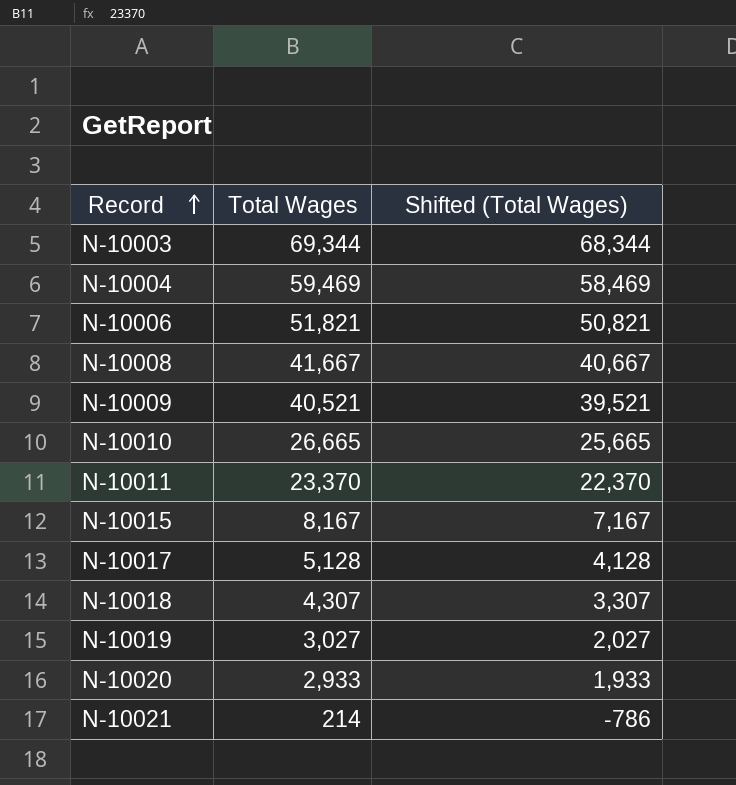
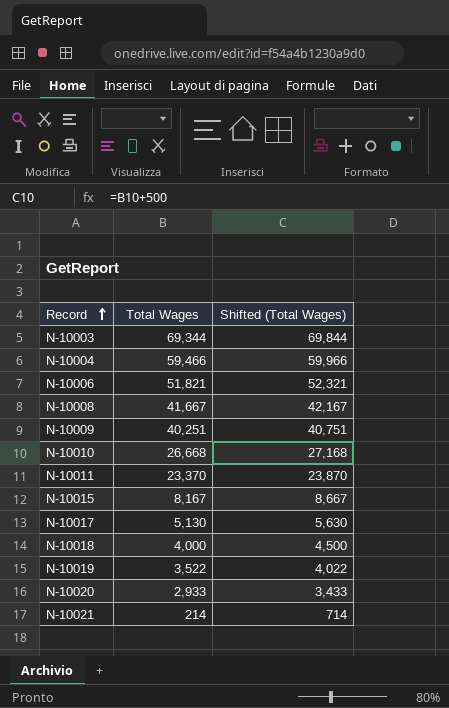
column Shifted (Total Wages) | formula: [Total Wages] - 1000 -> [Total Wages] + 500
N-10004 | Total Wages: 59,469 -> 59,466
N-10009 | Total Wages: 40,521 -> 40,251
N-10010 | Total Wages: 26,665 -> 26,668
N-10017 | Total Wages: 5,128 -> 5,130
N-10018 | Total Wages: 4,307 -> 4,000
N-10019 | Total Wages: 3,027 -> 3,522

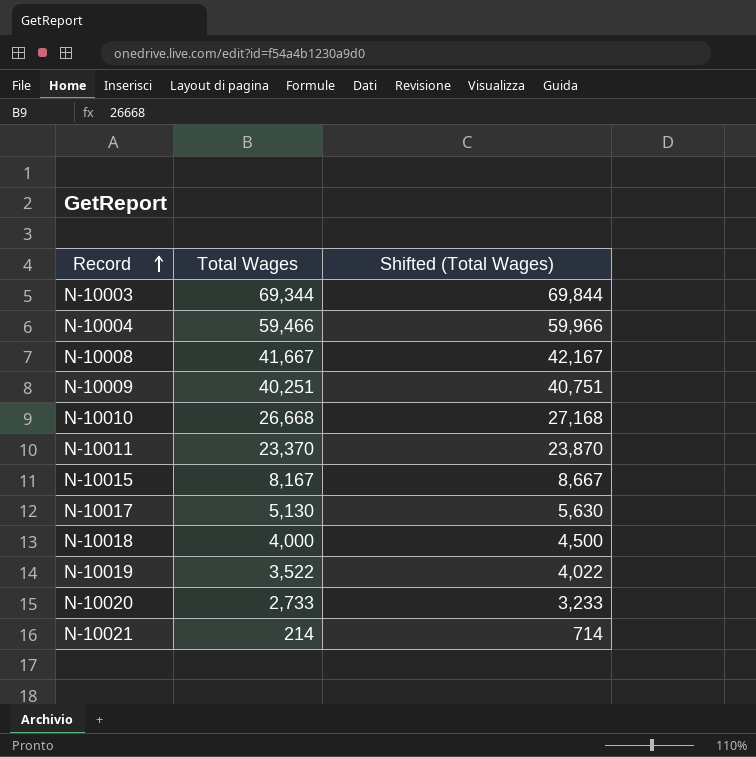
row N-10006: 51,821 | 52,321 -> none
N-10020 | Total Wages: 2,933 -> 2,733
N-10020 | Shifted (Total Wages): 3,433 -> 3,233

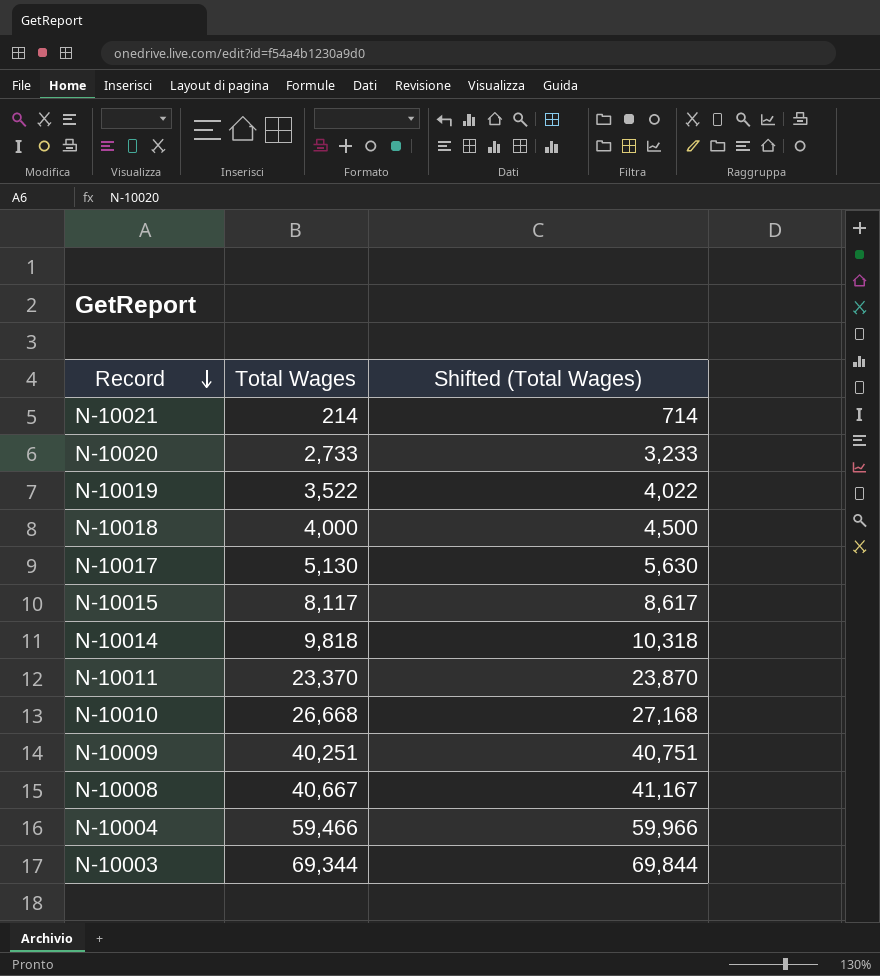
row order: Record ascending -> Record descending
N-10015 | Total Wages: 8,167 -> 8,117
N-10015 | Shifted (Total Wages): 8,667 -> 8,617
row N-10014: none -> 9,818 | 10,318
N-10008 | Total Wages: 41,667 -> 40,667
N-10008 | Shifted (Total Wages): 42,167 -> 41,167

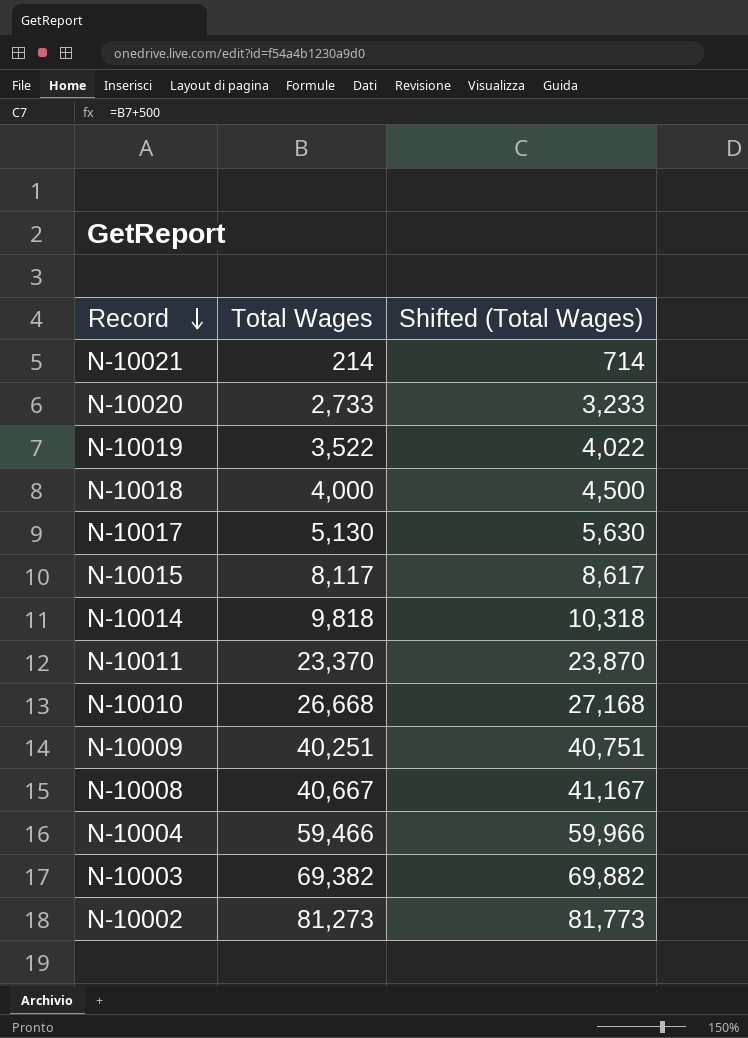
N-10003 | Total Wages: 69,344 -> 69,382
N-10003 | Shifted (Total Wages): 69,844 -> 69,882
row N-10002: none -> 81,273 | 81,773

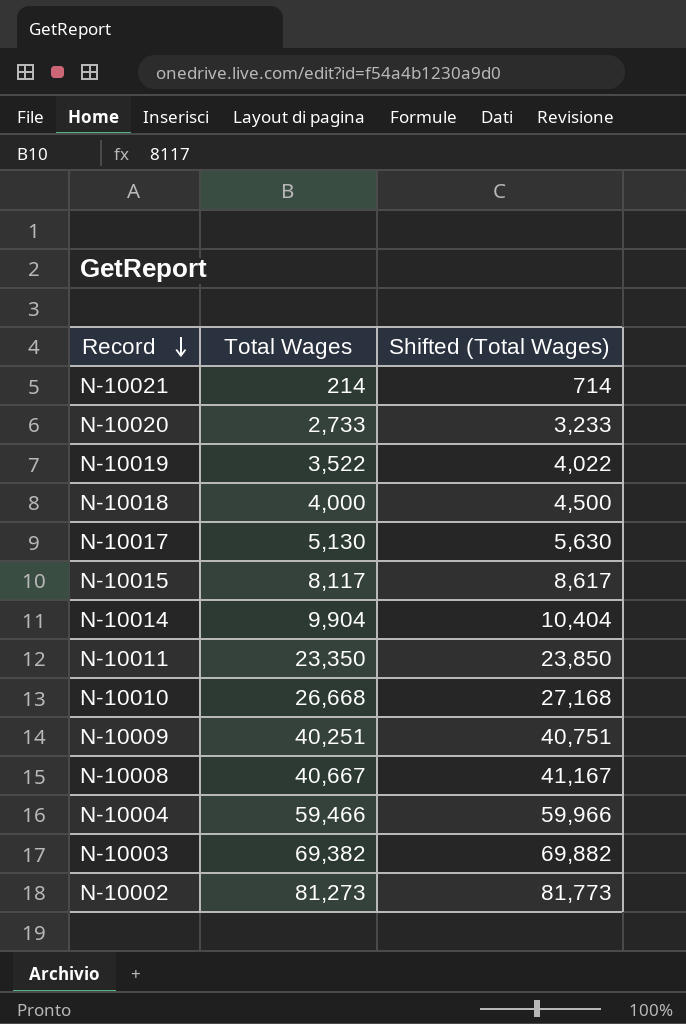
N-10014 | Total Wages: 9,818 -> 9,904
N-10014 | Shifted (Total Wages): 10,318 -> 10,404
N-10011 | Total Wages: 23,370 -> 23,350
N-10011 | Shifted (Total Wages): 23,870 -> 23,850

